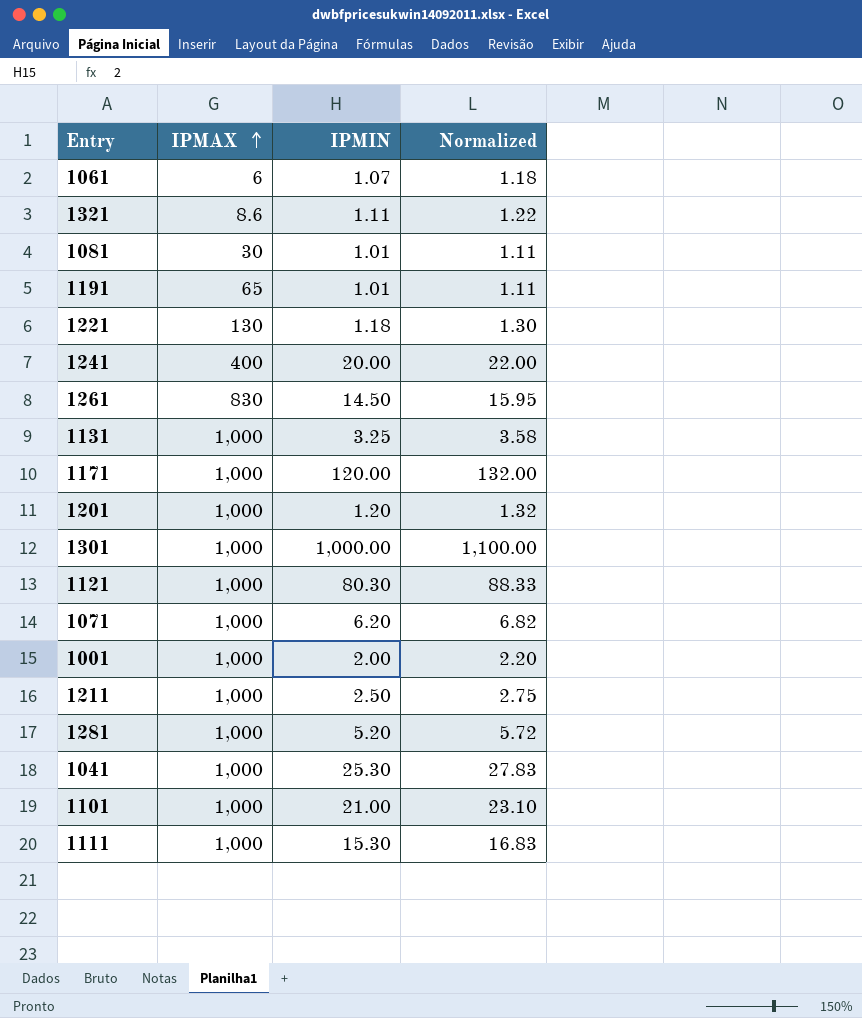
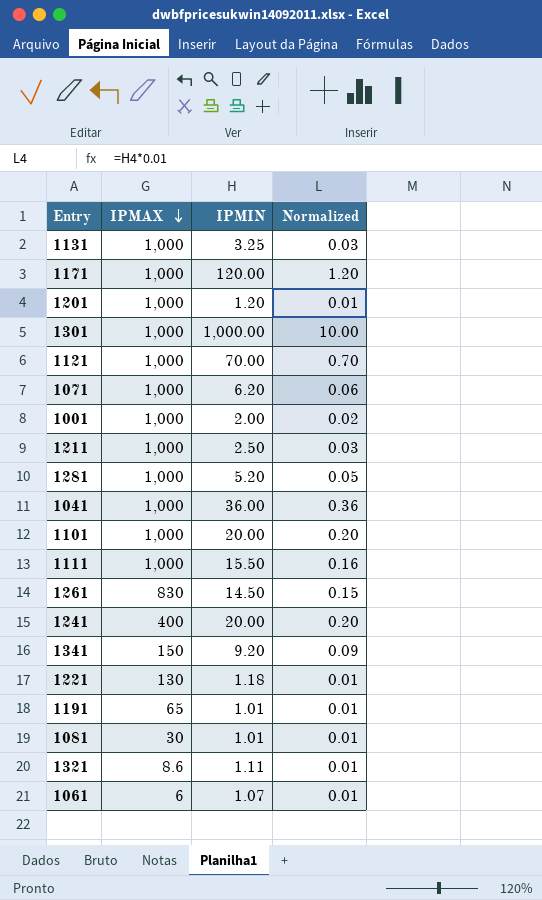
row order: IPMAX ascending -> IPMAX descending
column Normalized | formula: [IPMIN] * 1.1 -> [IPMIN] * 0.01
1121 | IPMIN: 80.30 -> 70.00
1041 | IPMIN: 25.30 -> 36.00
1101 | IPMIN: 21.00 -> 20.00
1111 | IPMIN: 15.30 -> 15.50
row 1341: none -> 150 | 9.20 | 0.09

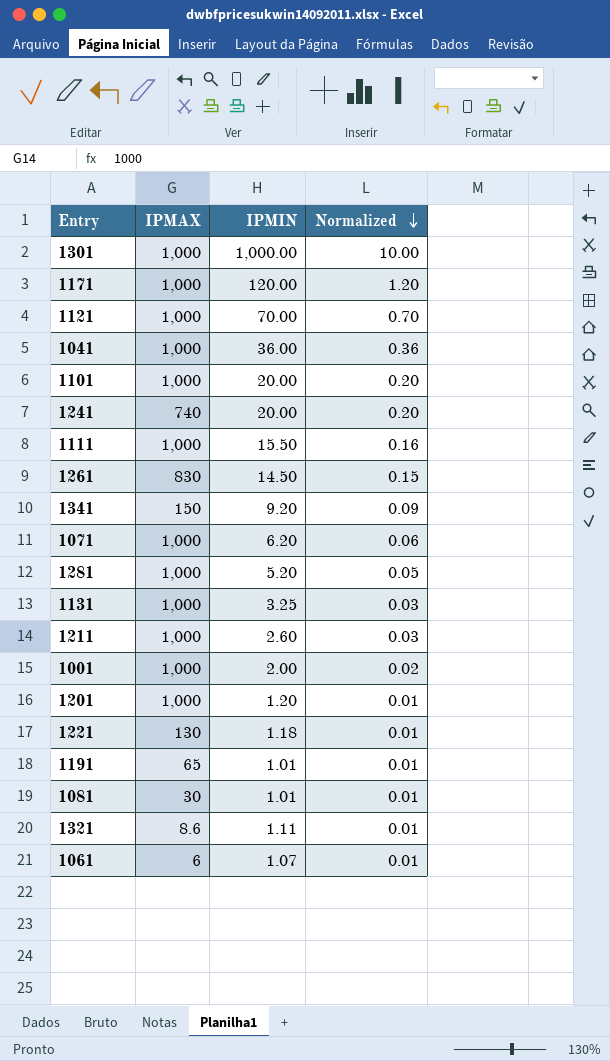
row order: IPMAX descending -> Normalized descending
1241 | IPMAX: 400 -> 740
1211 | IPMIN: 2.50 -> 2.60

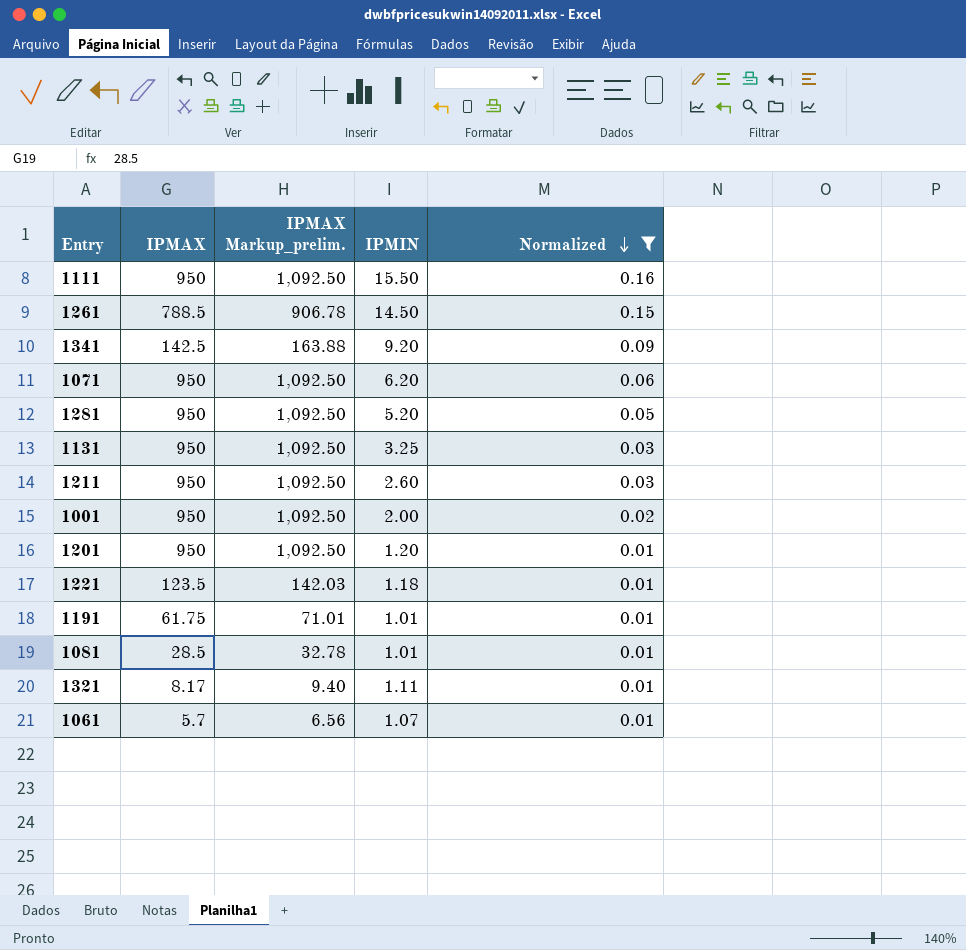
filter: none -> Normalized <= 0.16
column IPMAX Markup_prelim. | formula: none -> [IPMAX] * 1.15
1111 | IPMAX: 1,000 -> 950
1261 | IPMAX: 830 -> 788.5
1341 | IPMAX: 150 -> 142.5
1071 | IPMAX: 1,000 -> 950
1281 | IPMAX: 1,000 -> 950
1131 | IPMAX: 1,000 -> 950
1211 | IPMAX: 1,000 -> 950
1001 | IPMAX: 1,000 -> 950
1201 | IPMAX: 1,000 -> 950
1221 | IPMAX: 130 -> 123.5
1191 | IPMAX: 65 -> 61.75
1081 | IPMAX: 30 -> 28.5
1321 | IPMAX: 8.6 -> 8.17
1061 | IPMAX: 6 -> 5.7

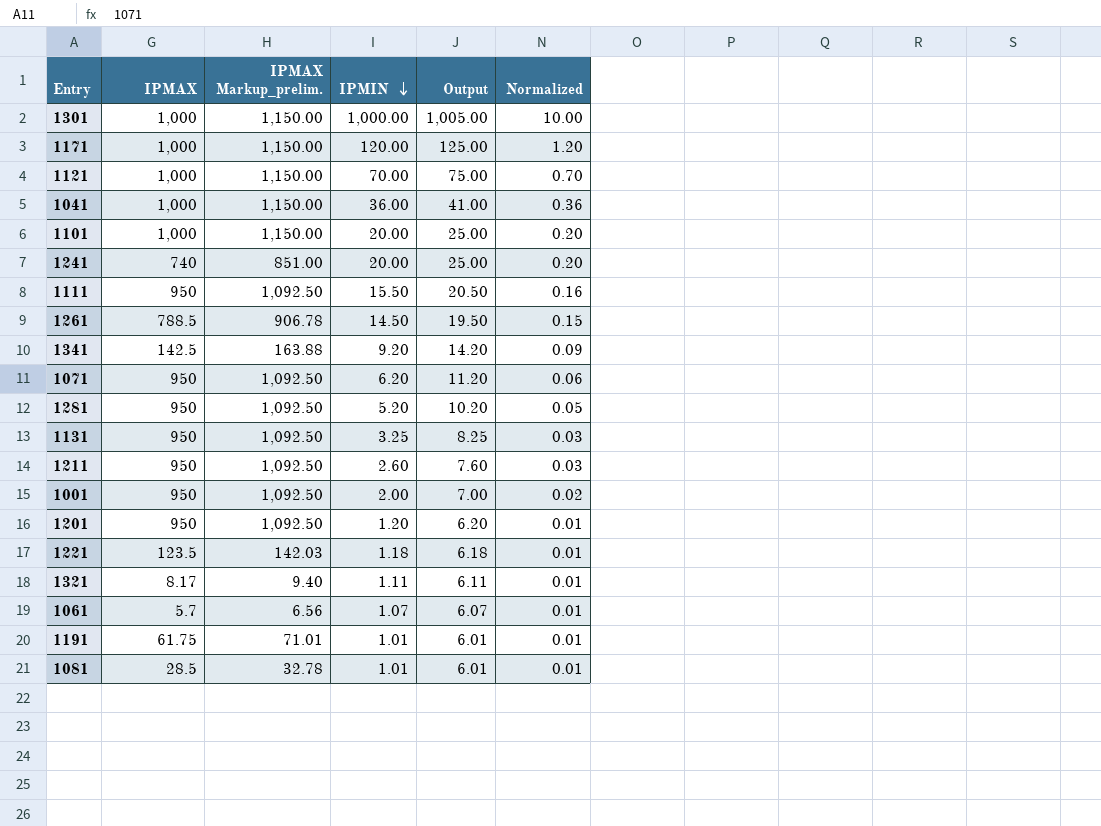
filter: Normalized <= 0.16 -> none
row order: Normalized descending -> IPMIN descending
column Output | formula: none -> [IPMIN] + 5

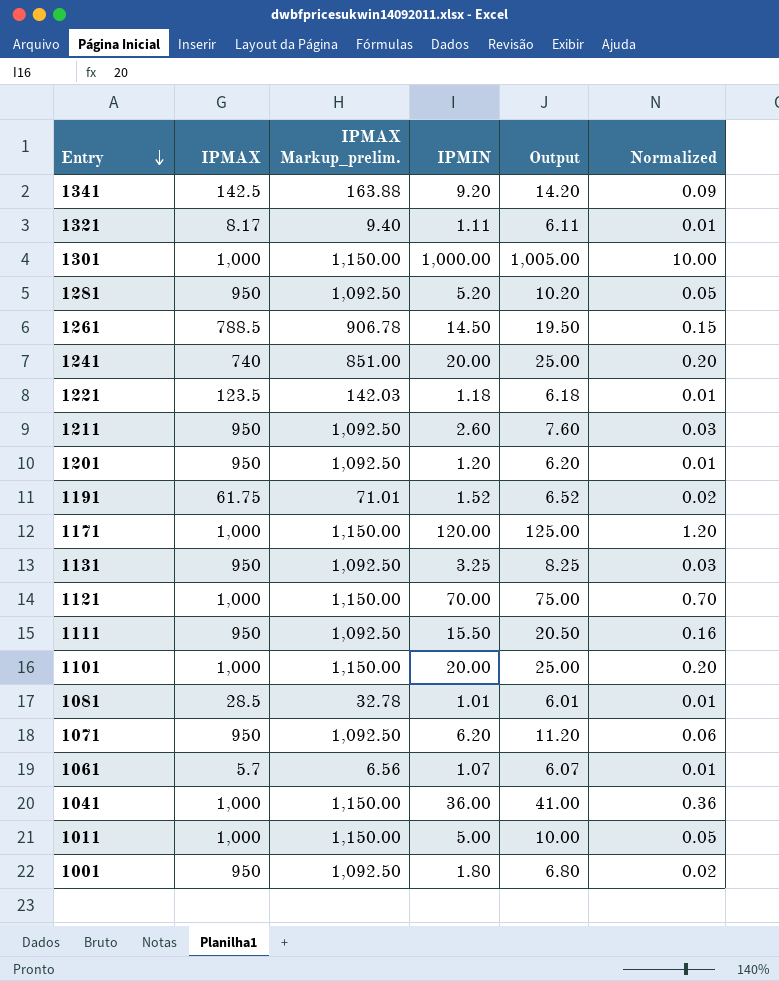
row order: IPMIN descending -> Entry descending
1191 | IPMIN: 1.01 -> 1.52
1191 | Output: 6.01 -> 6.52
1191 | Normalized: 0.01 -> 0.02
row 1011: none -> 1,000 | 1,150.00 | 5.00 | 10.00 | 0.05
1001 | IPMIN: 2.00 -> 1.80
1001 | Output: 7.00 -> 6.80

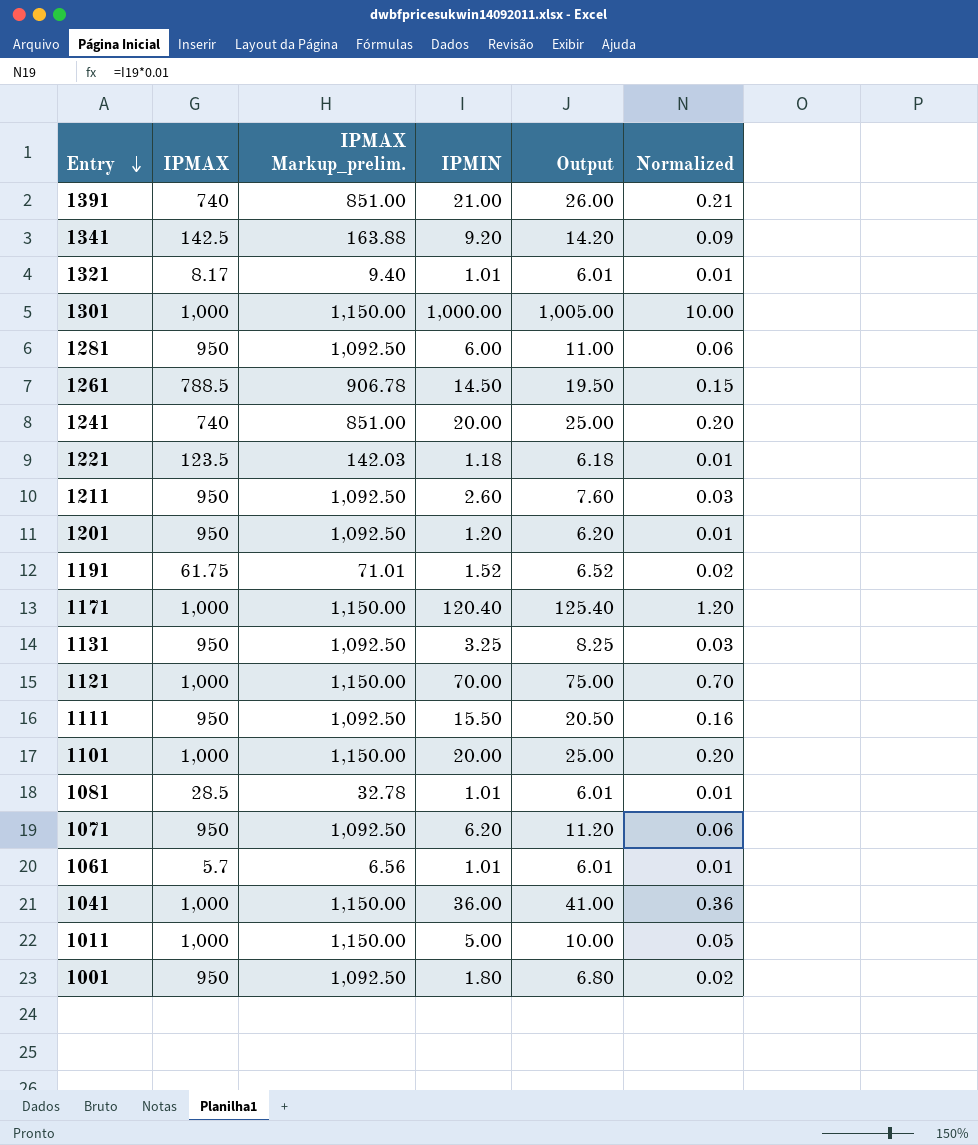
row 1391: none -> 740 | 851.00 | 21.00 | 26.00 | 0.21
1321 | IPMIN: 1.11 -> 1.01
1321 | Output: 6.11 -> 6.01
1281 | IPMIN: 5.20 -> 6.00
1281 | Output: 10.20 -> 11.00
1281 | Normalized: 0.05 -> 0.06
1171 | IPMIN: 120.00 -> 120.40
1171 | Output: 125.00 -> 125.40
1061 | IPMIN: 1.07 -> 1.01
1061 | Output: 6.07 -> 6.01

